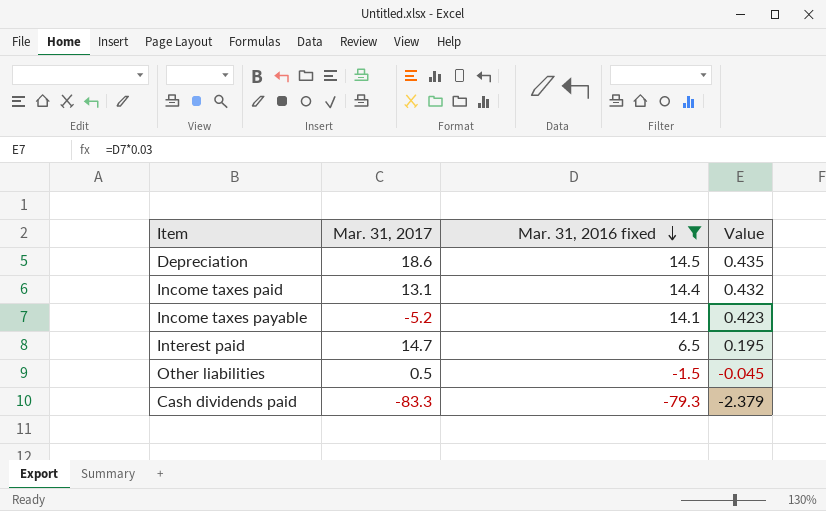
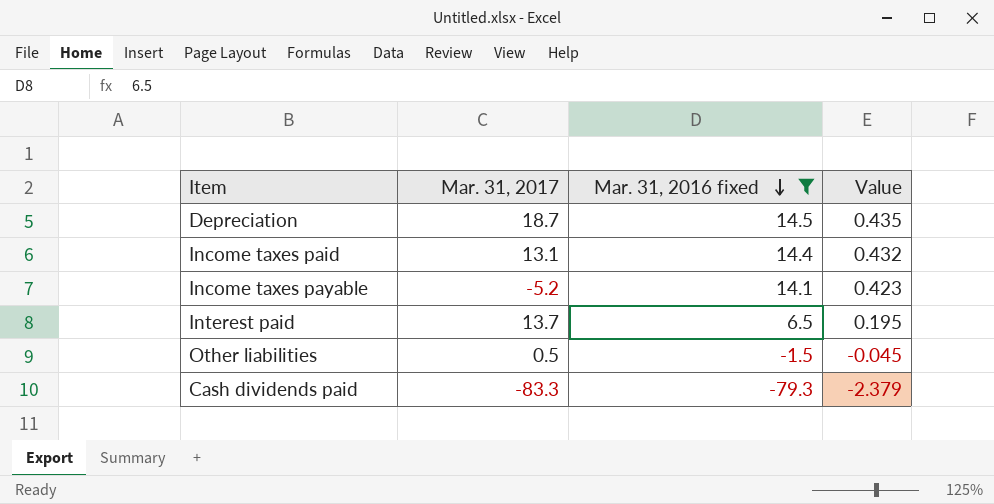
Depreciation | Mar. 31, 2017: 18.6 -> 18.7
Interest paid | Mar. 31, 2017: 14.7 -> 13.7

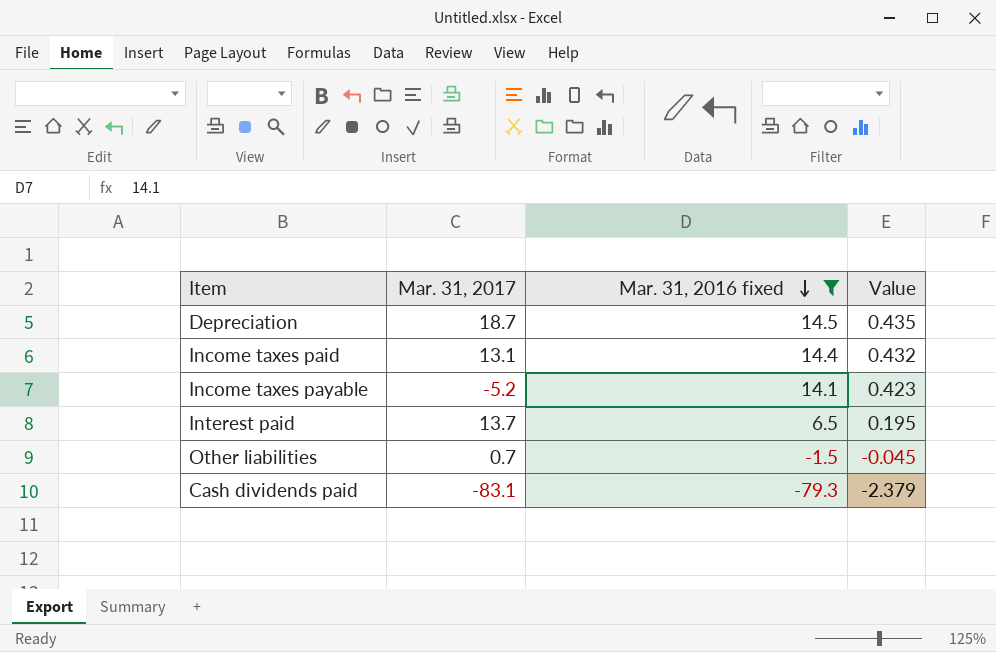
Other liabilities | Mar. 31, 2017: 0.5 -> 0.7
Cash dividends paid | Mar. 31, 2017: -83.3 -> -83.1

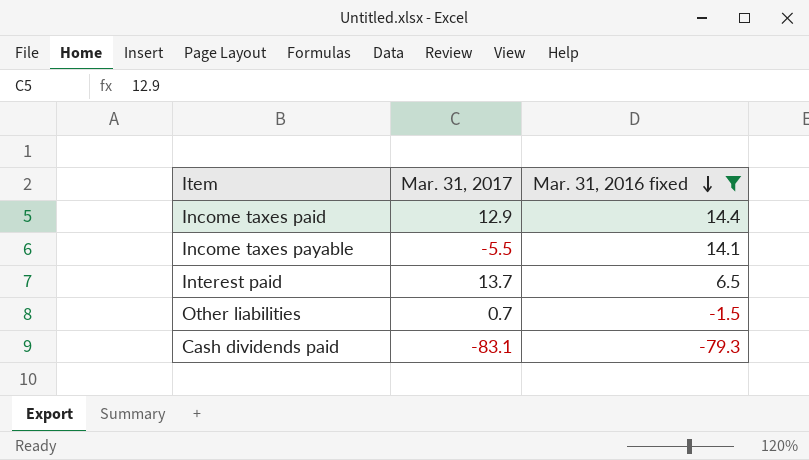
column Value | formula: [Mar. 31, 2016 fixed] * 0.03 -> none
row Depreciation: 18.7 | 14.5 | 0.435 -> none
Income taxes paid | Mar. 31, 2017: 13.1 -> 12.9
Income taxes payable | Mar. 31, 2017: -5.2 -> -5.5

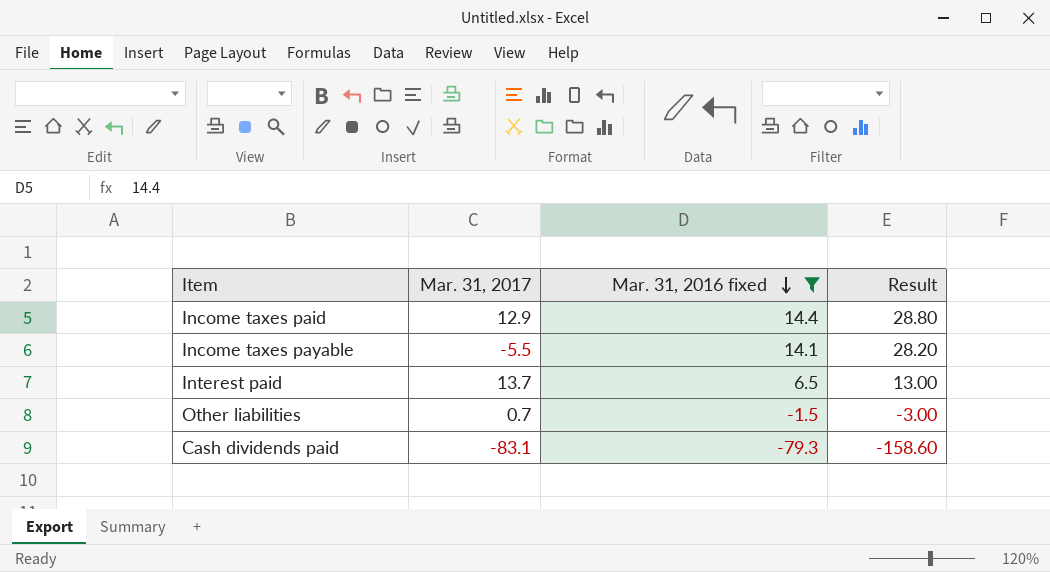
column Result | formula: none -> [Mar. 31, 2016 fixed] * 2

